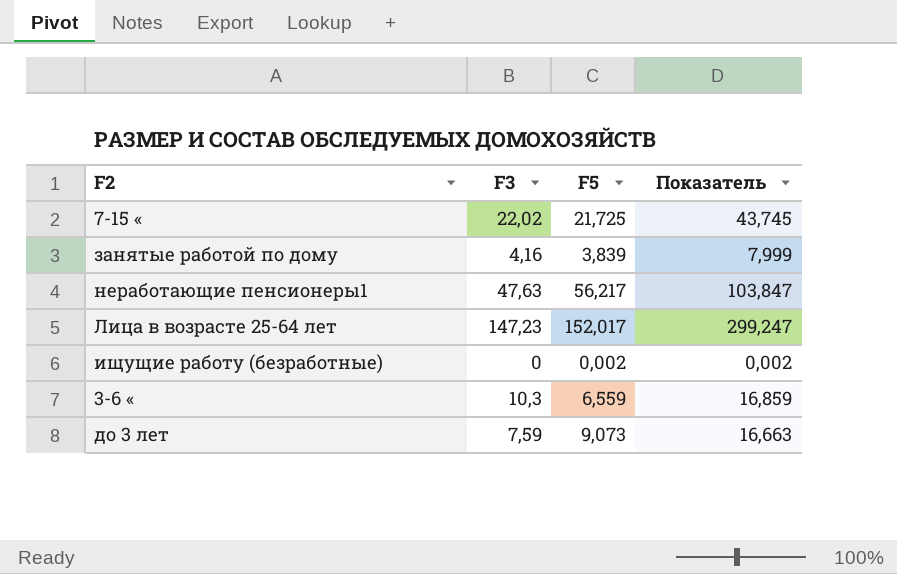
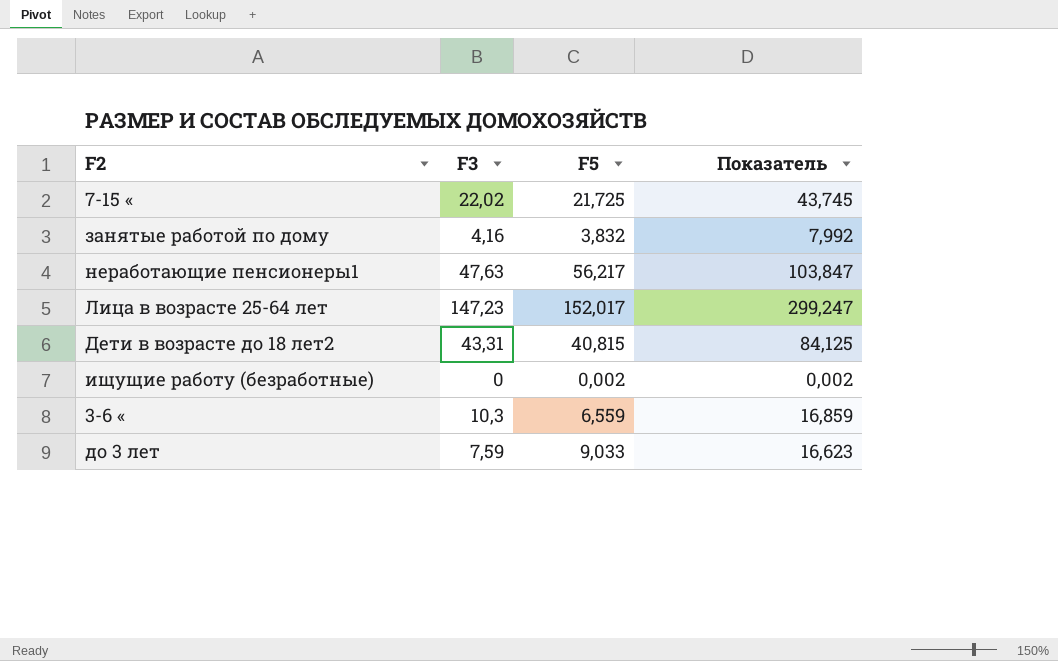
занятые работой по дому | F5: 3,839 -> 3,832
занятые работой по дому | Показатель: 7,999 -> 7,992
row Дети в возрасте до 18 лет2: none -> 43,31 | 40,815 | 84,125
до 3 лет | F5: 9,073 -> 9,033
до 3 лет | Показатель: 16,663 -> 16,623

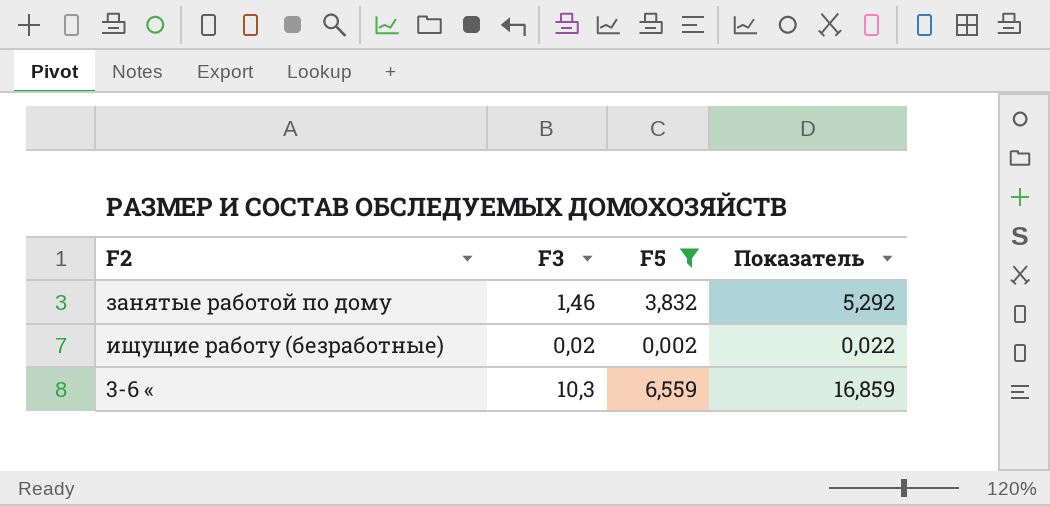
filter: none -> F5 <= 6,559
занятые работой по дому | F3: 4,16 -> 1,46
занятые работой по дому | Показатель: 7,992 -> 5,292
ищущие работу (безработные) | F3: 0 -> 0,02
ищущие работу (безработные) | Показатель: 0,002 -> 0,022

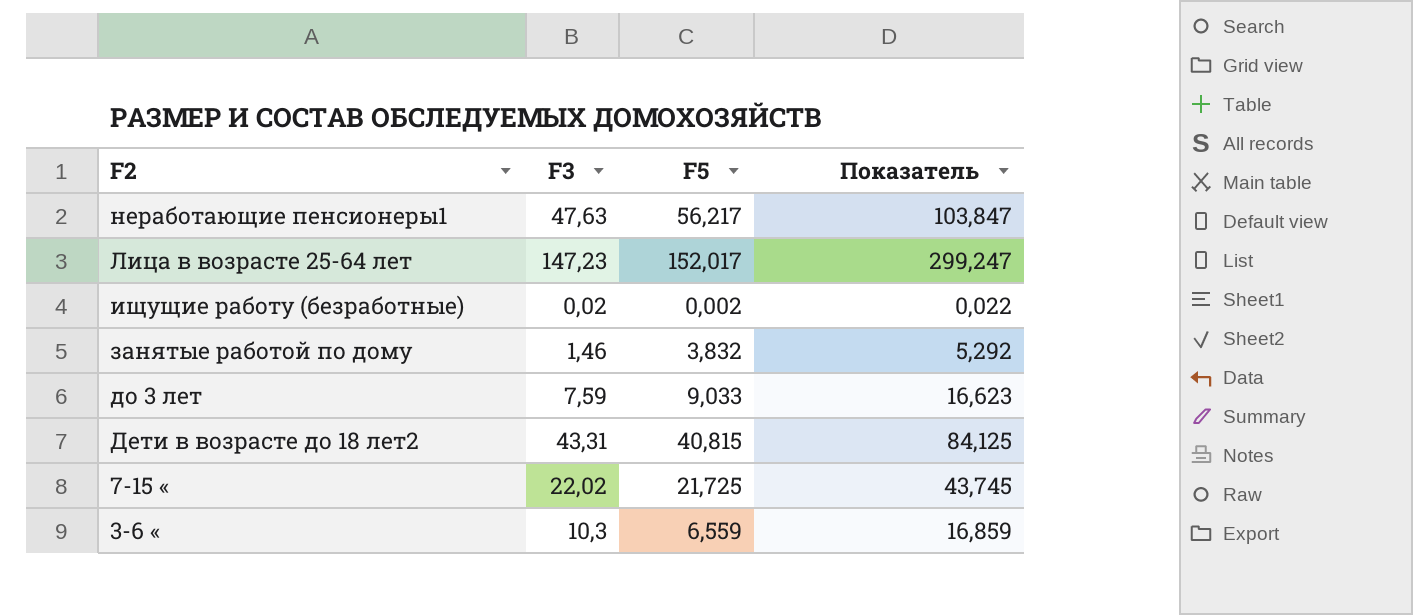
filter: F5 <= 6,559 -> none
row order: none -> F2 descending

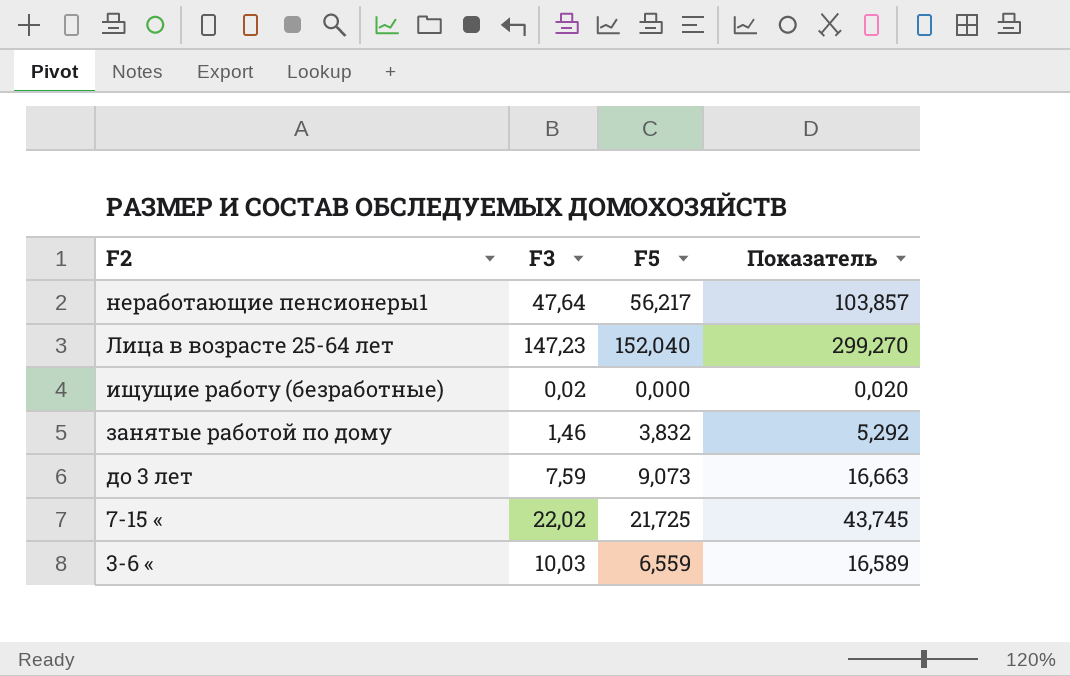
row Дети в возрасте до 18 лет2: 43,31 | 40,815 | 84,125 -> none
неработающие пенсионеры1 | F3: 47,63 -> 47,64
неработающие пенсионеры1 | Показатель: 103,847 -> 103,857
Лица в возрасте 25-64 лет | F5: 152,017 -> 152,040
Лица в возрасте 25-64 лет | Показатель: 299,247 -> 299,270
ищущие работу (безработные) | F5: 0,002 -> 0,000
ищущие работу (безработные) | Показатель: 0,022 -> 0,020
до 3 лет | F5: 9,033 -> 9,073
до 3 лет | Показатель: 16,623 -> 16,663
3-6 « | F3: 10,3 -> 10,03
3-6 « | Показатель: 16,859 -> 16,589

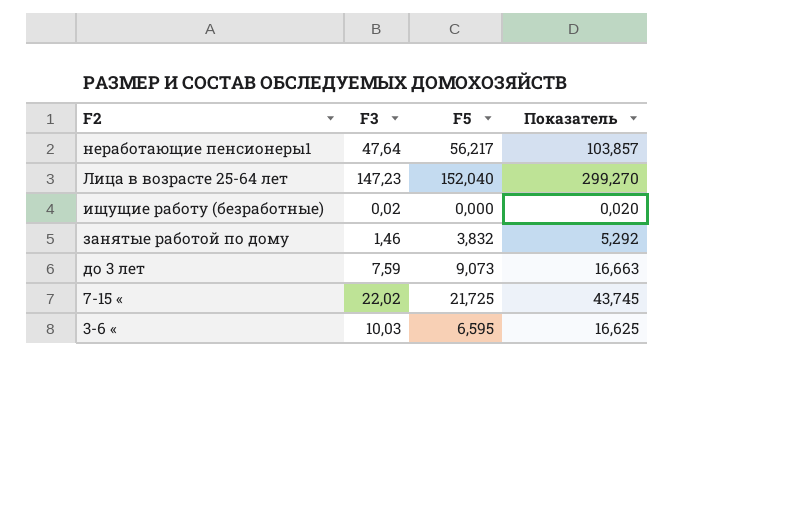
3-6 « | F5: 6,559 -> 6,595
3-6 « | Показатель: 16,589 -> 16,625

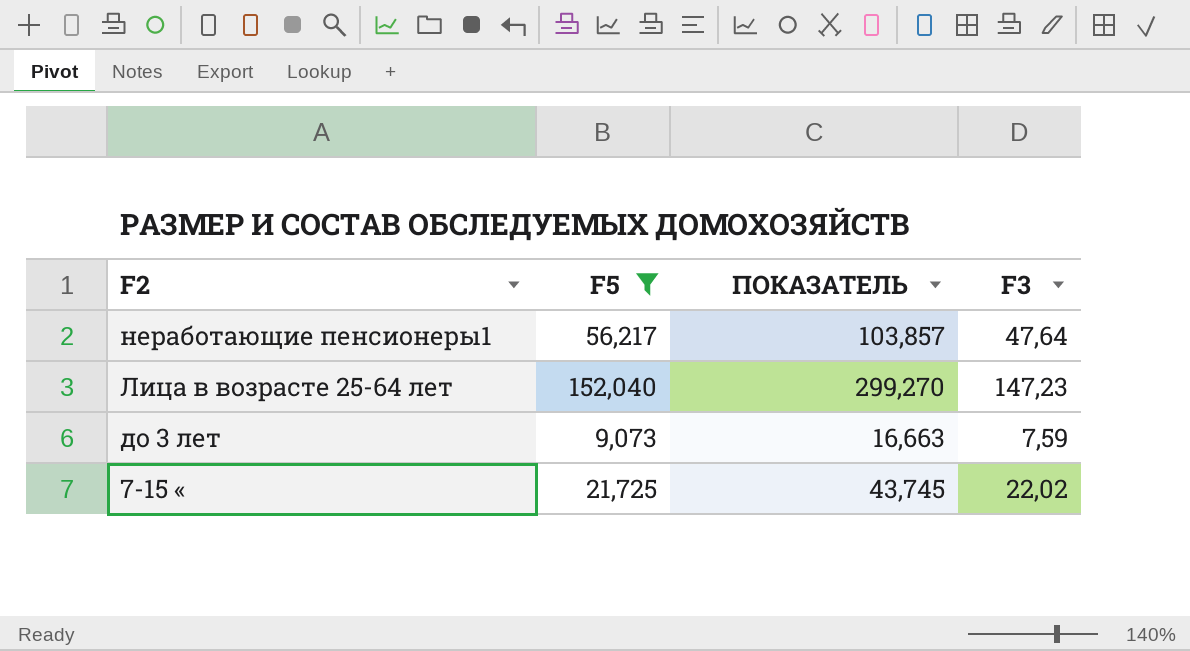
filter: none -> F5 >= 9,073
column name: Показатель -> ПОКАЗАТЕЛЬ
column F3 | position: 2 -> 4

